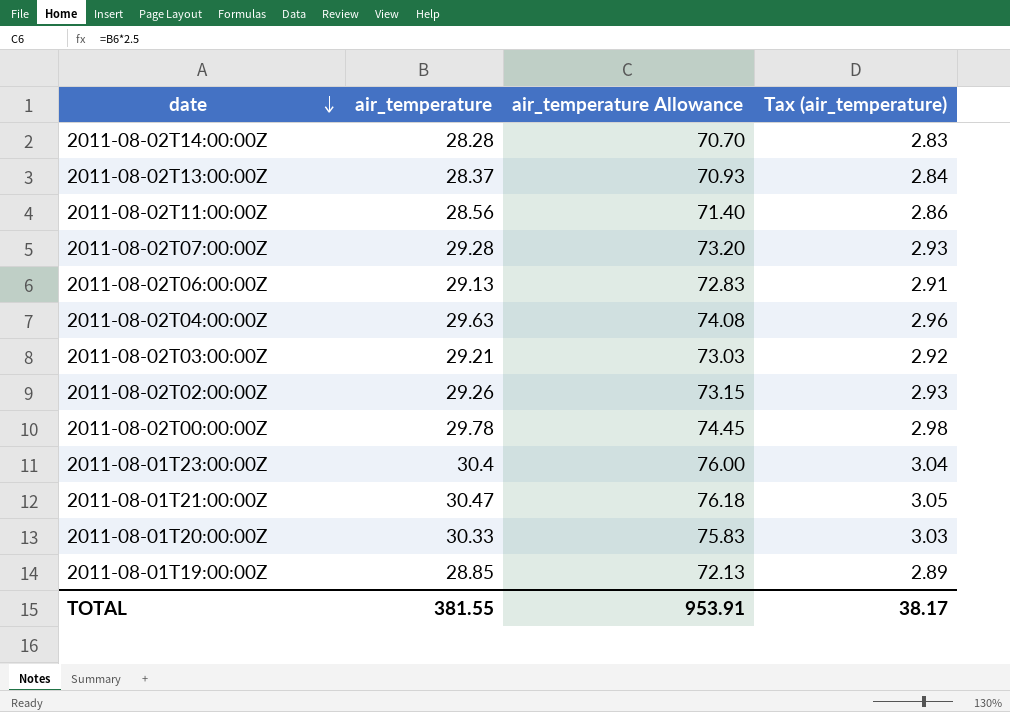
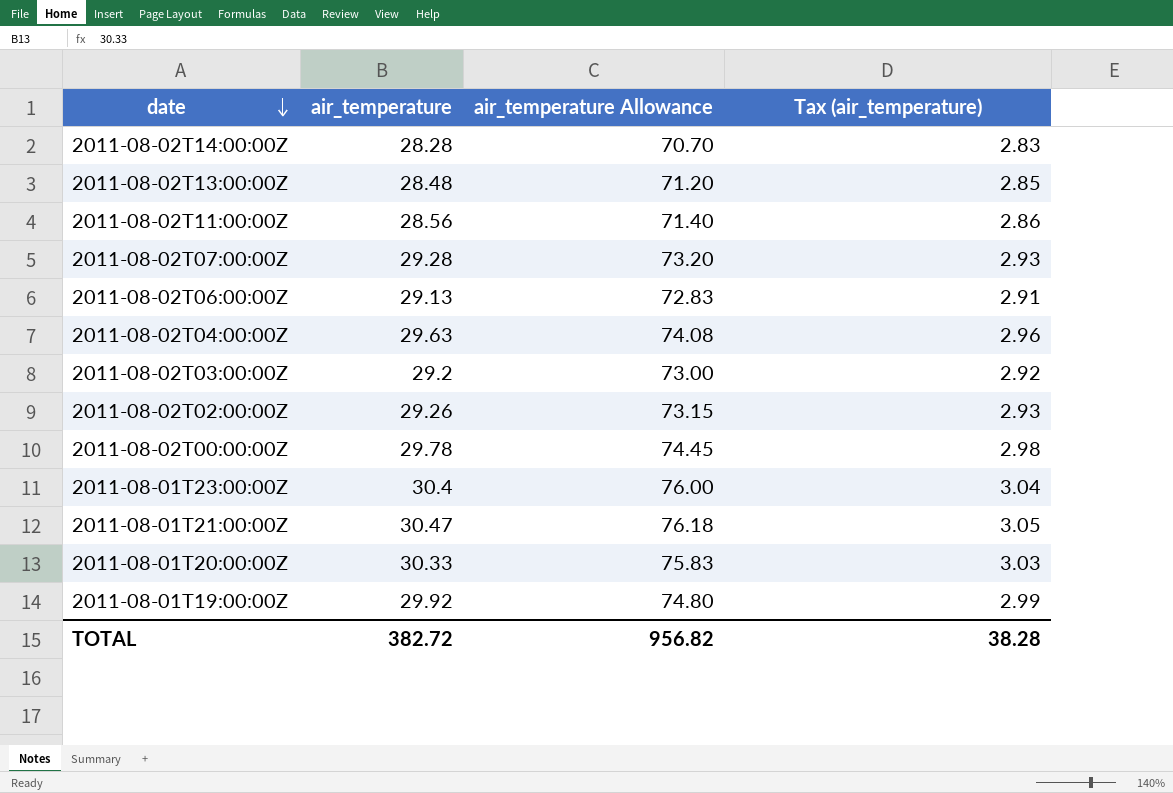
2011-08-02T13:00:00Z | air_temperature: 28.37 -> 28.48
2011-08-02T13:00:00Z | air_temperature Allowance: 70.93 -> 71.20
2011-08-02T13:00:00Z | Tax (air_temperature): 2.84 -> 2.85
2011-08-02T03:00:00Z | air_temperature: 29.21 -> 29.2
2011-08-02T03:00:00Z | air_temperature Allowance: 73.03 -> 73.00
2011-08-01T19:00:00Z | air_temperature: 28.85 -> 29.92
2011-08-01T19:00:00Z | air_temperature Allowance: 72.13 -> 74.80
2011-08-01T19:00:00Z | Tax (air_temperature): 2.89 -> 2.99
TOTAL | air_temperature: 381.55 -> 382.72
TOTAL | air_temperature Allowance: 953.91 -> 956.82
TOTAL | Tax (air_temperature): 38.17 -> 38.28

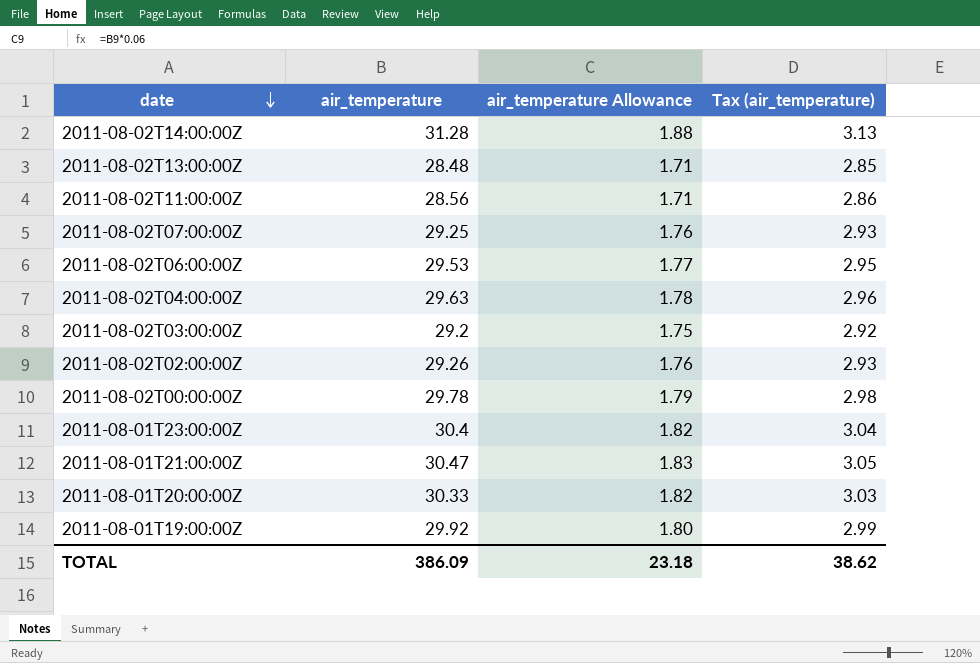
column air_temperature Allowance | formula: [air_temperature] * 2.5 -> [air_temperature] * 0.06
2011-08-02T14:00:00Z | air_temperature: 28.28 -> 31.28
2011-08-02T14:00:00Z | Tax (air_temperature): 2.83 -> 3.13
2011-08-02T07:00:00Z | air_temperature: 29.28 -> 29.25
2011-08-02T06:00:00Z | air_temperature: 29.13 -> 29.53
2011-08-02T06:00:00Z | Tax (air_temperature): 2.91 -> 2.95
TOTAL | air_temperature: 382.72 -> 386.09
TOTAL | air_temperature Allowance: 956.82 -> 23.18
TOTAL | Tax (air_temperature): 38.28 -> 38.62

